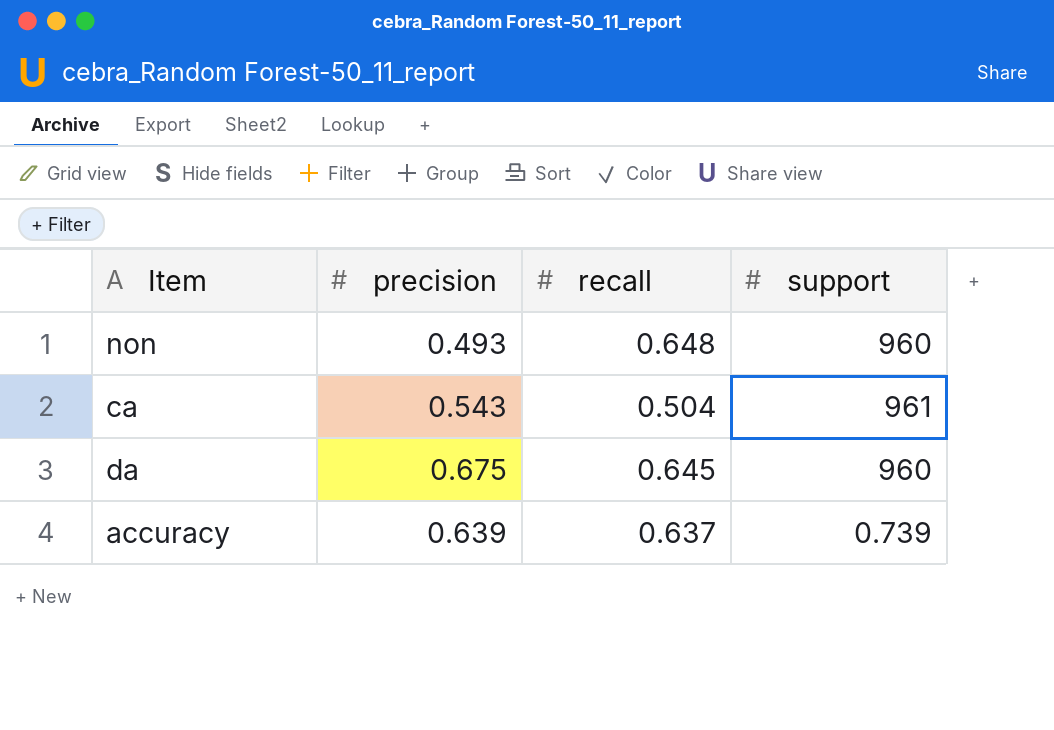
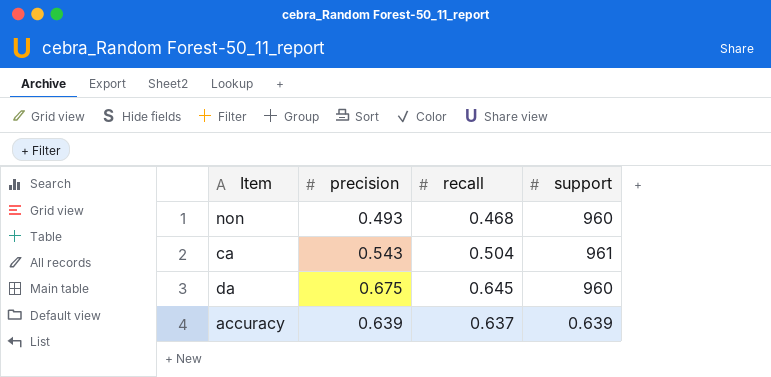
non | recall: 0.648 -> 0.468
accuracy | support: 0.739 -> 0.639

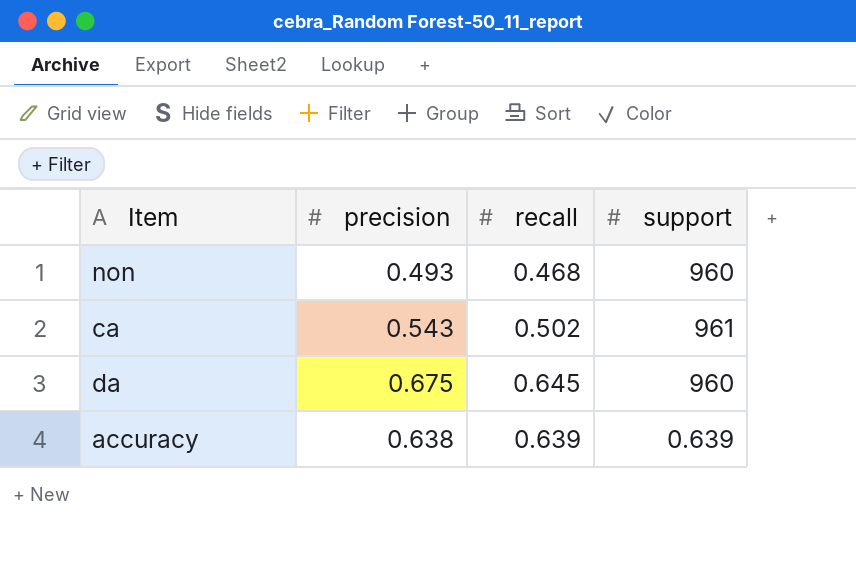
ca | recall: 0.504 -> 0.502
accuracy | precision: 0.639 -> 0.638
accuracy | recall: 0.637 -> 0.639

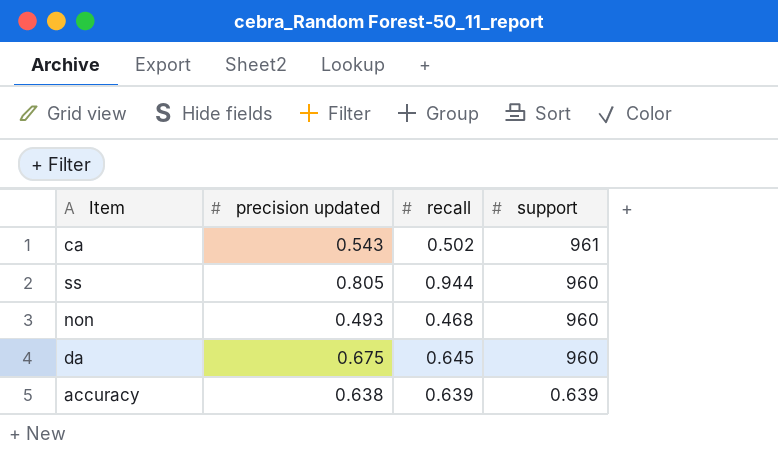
row order: none -> support descending
column name: precision -> precision updated
row ss: none -> 0.805 | 0.944 | 960

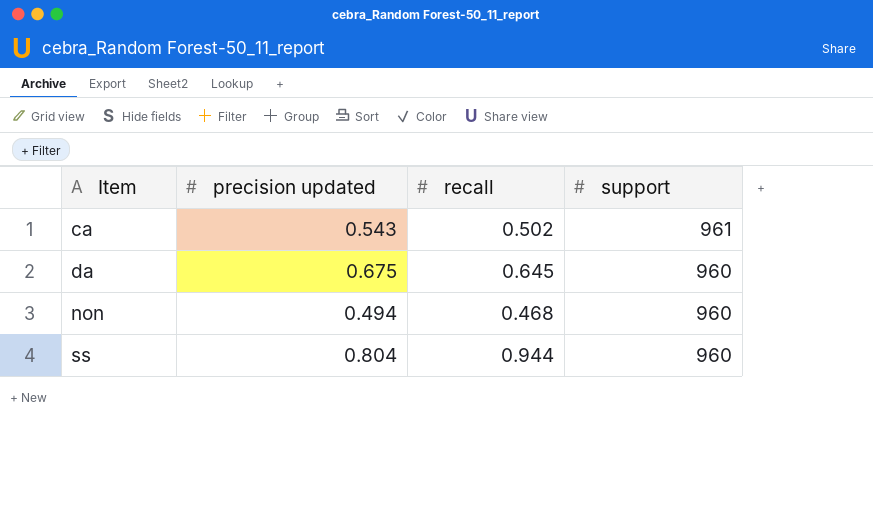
row order: support descending -> Item ascending
row accuracy: 0.638 | 0.639 | 0.639 -> none
non | precision updated: 0.493 -> 0.494
ss | precision updated: 0.805 -> 0.804

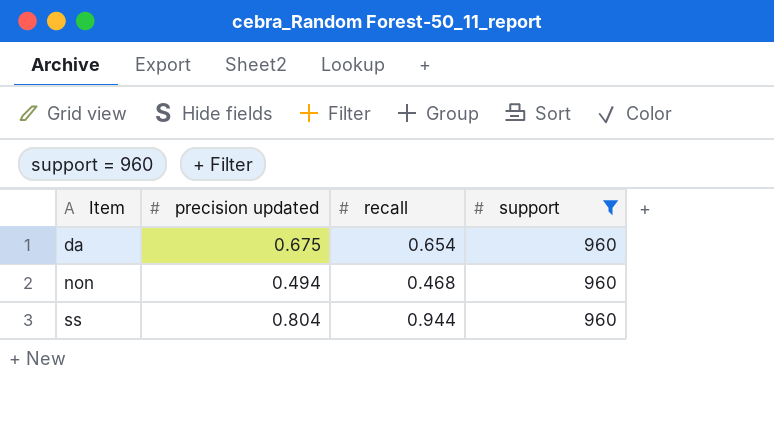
filter: none -> support = 960
da | recall: 0.645 -> 0.654

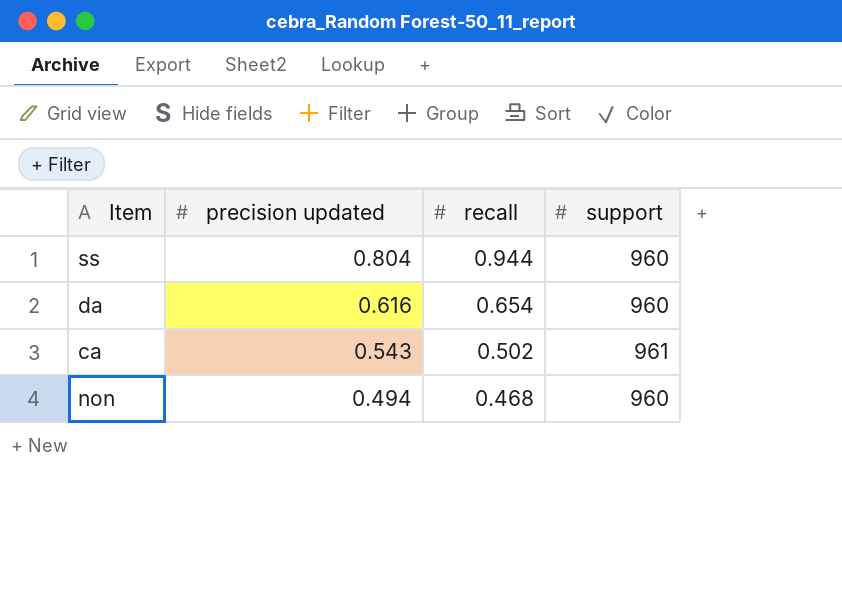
filter: support = 960 -> none
row order: Item ascending -> precision updated descending
da | precision updated: 0.675 -> 0.616

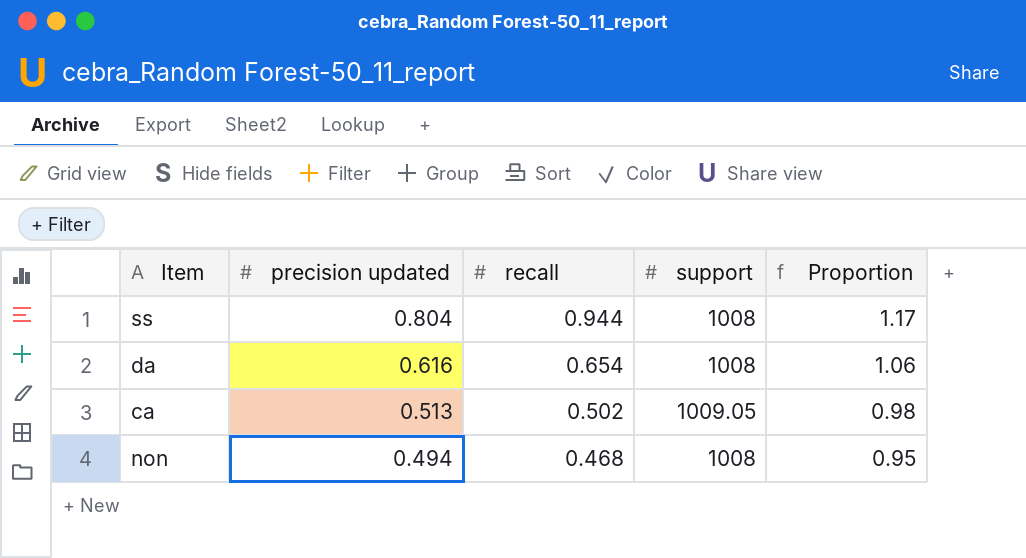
column Proportion | formula: none -> [recall] / [precision updated]
ss | support: 960 -> 1008
da | support: 960 -> 1008
ca | precision updated: 0.543 -> 0.513
ca | support: 961 -> 1009.05
non | support: 960 -> 1008

